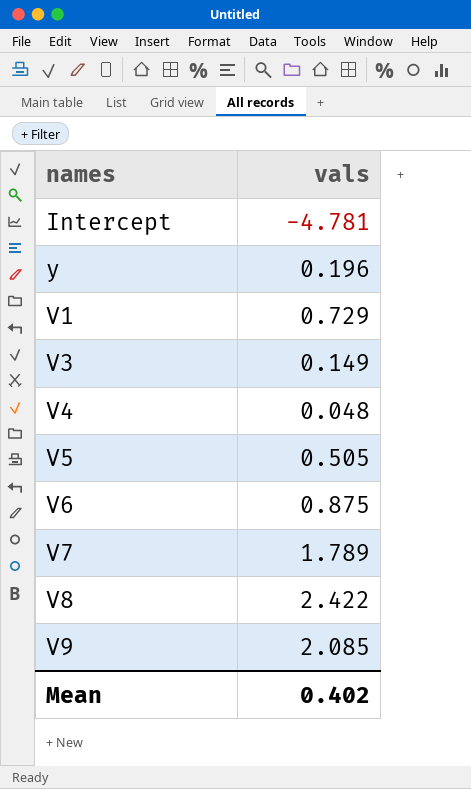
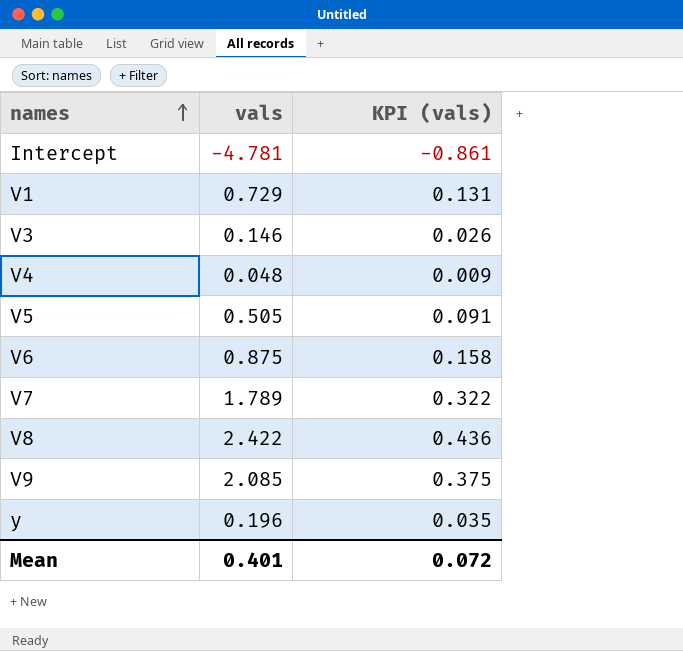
row order: none -> names ascending
column KPI (vals) | formula: none -> [vals] * 0.18
V3 | vals: 0.149 -> 0.146
Mean | vals: 0.402 -> 0.401

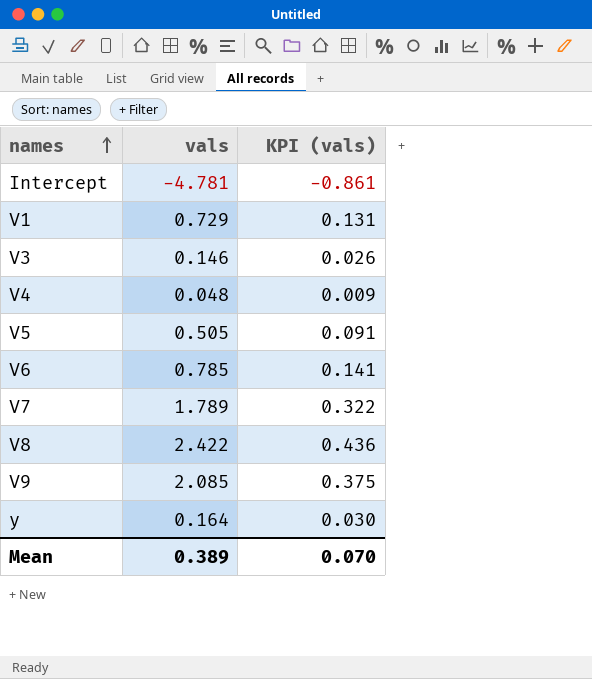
V6 | vals: 0.875 -> 0.785
V6 | KPI (vals): 0.158 -> 0.141
y | vals: 0.196 -> 0.164
y | KPI (vals): 0.035 -> 0.030
Mean | vals: 0.401 -> 0.389
Mean | KPI (vals): 0.072 -> 0.070

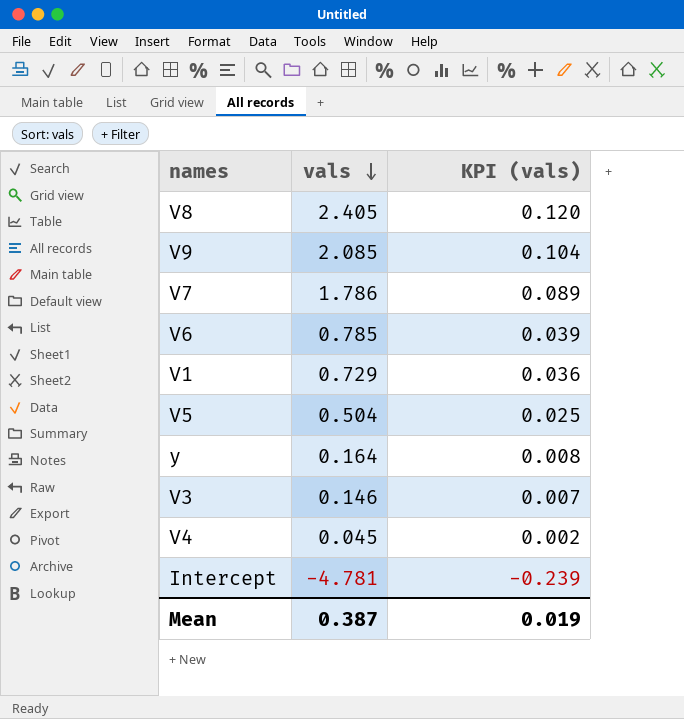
row order: names ascending -> vals descending
column KPI (vals) | formula: [vals] * 0.18 -> [vals] * 0.05
V8 | vals: 2.422 -> 2.405
V7 | vals: 1.789 -> 1.786
V5 | vals: 0.505 -> 0.504
V4 | vals: 0.048 -> 0.045
Mean | vals: 0.389 -> 0.387
Mean | KPI (vals): 0.070 -> 0.019

